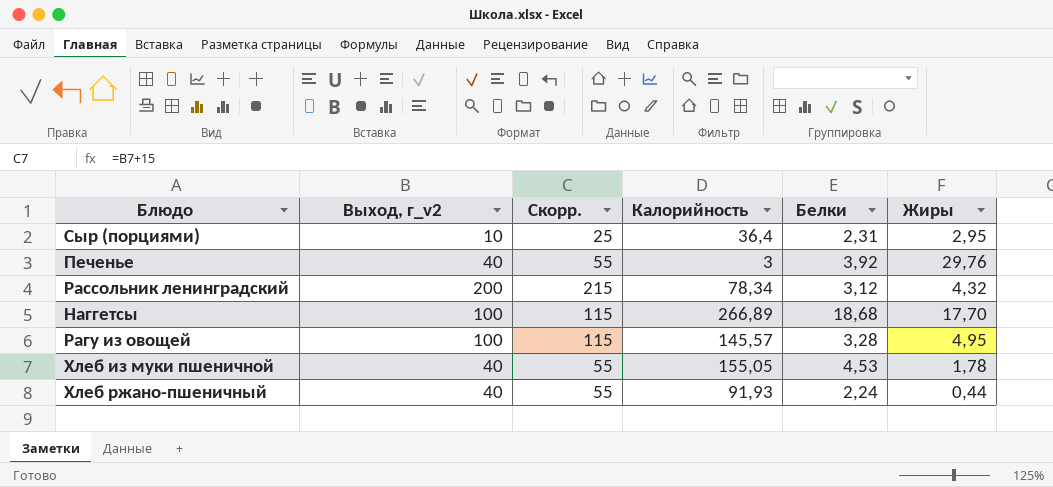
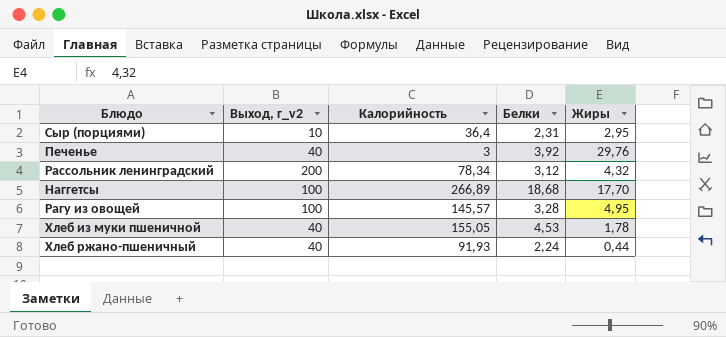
column Скорр. | formula: [Выход, г_v2] + 15 -> none

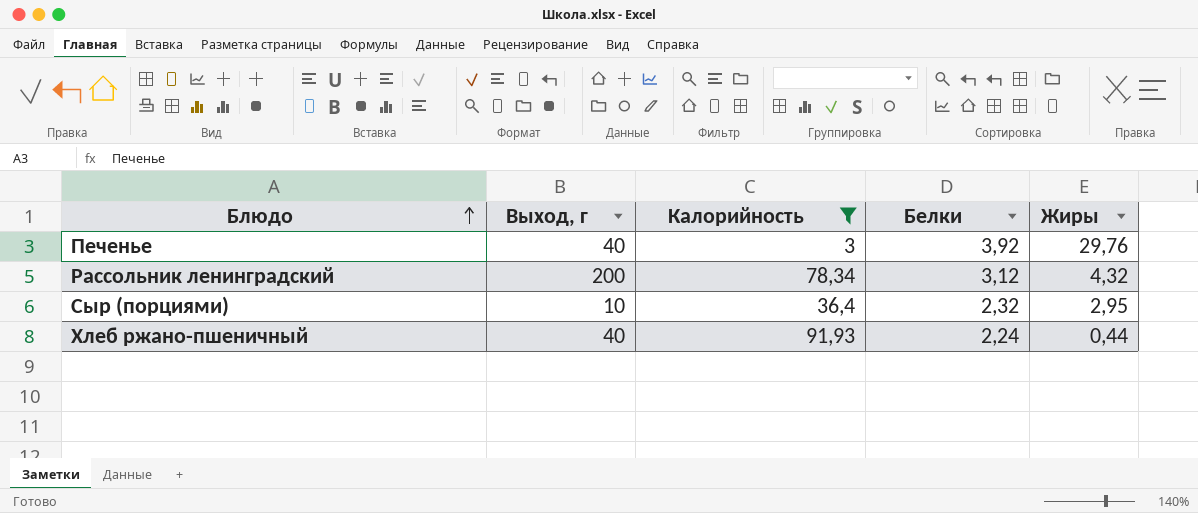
filter: none -> Калорийность <= 91,93
row order: none -> Блюдо ascending
column name: Выход, г_v2 -> Выход, г
Сыр (порциями) | Белки: 2,31 -> 2,32

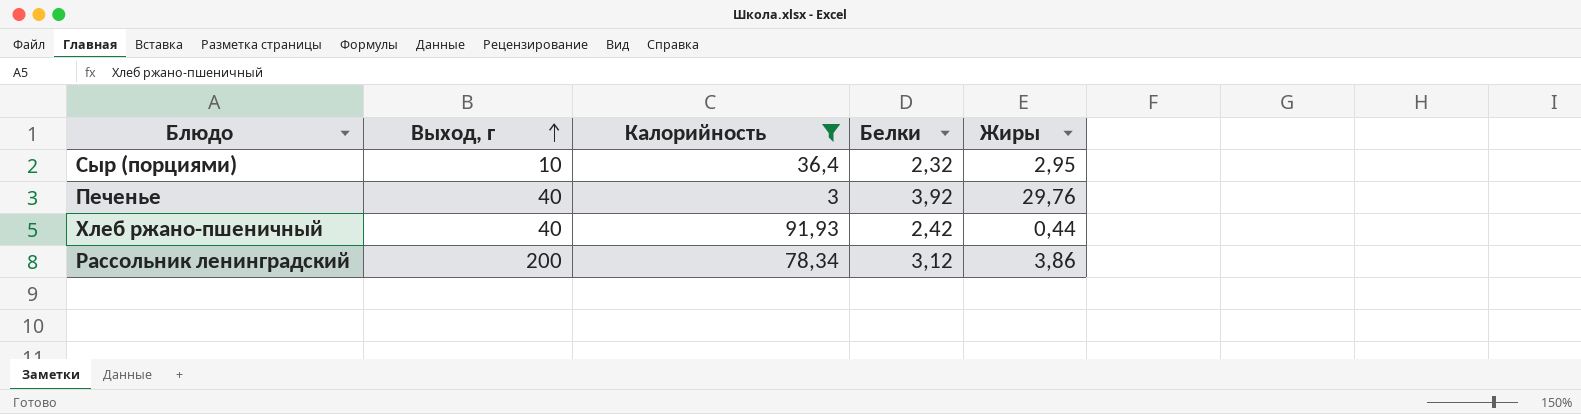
row order: Блюдо ascending -> Выход, г ascending
Хлеб ржано-пшеничный | Белки: 2,24 -> 2,42
Рассольник ленинградский | Жиры: 4,32 -> 3,86

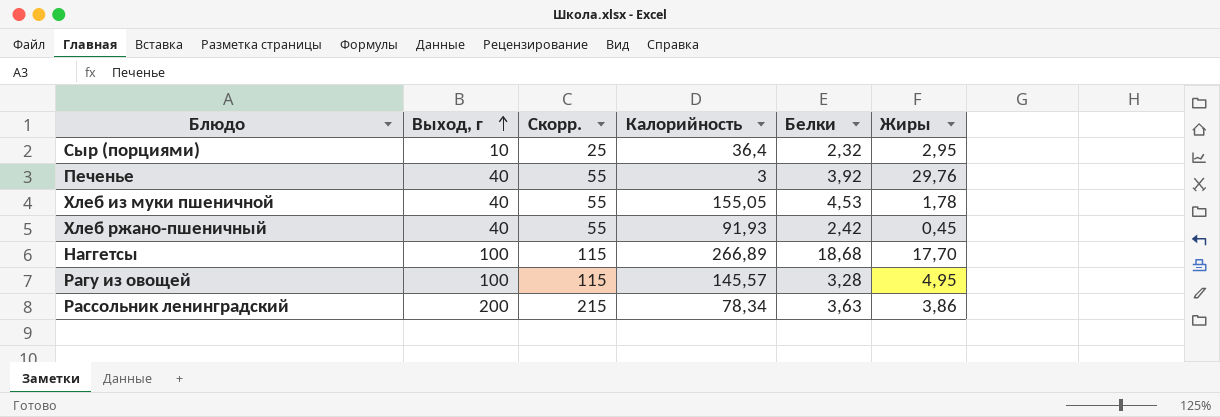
filter: Калорийность <= 91,93 -> none
column Скорр. | formula: none -> [Выход, г] + 15
Хлеб ржано-пшеничный | Жиры: 0,44 -> 0,45
Рассольник ленинградский | Белки: 3,12 -> 3,63

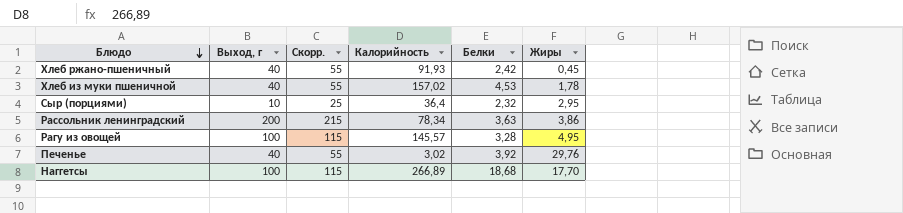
row order: Выход, г ascending -> Блюдо descending
Хлеб из муки пшеничной | Калорийность: 155,05 -> 157,02
Печенье | Калорийность: 3 -> 3,02

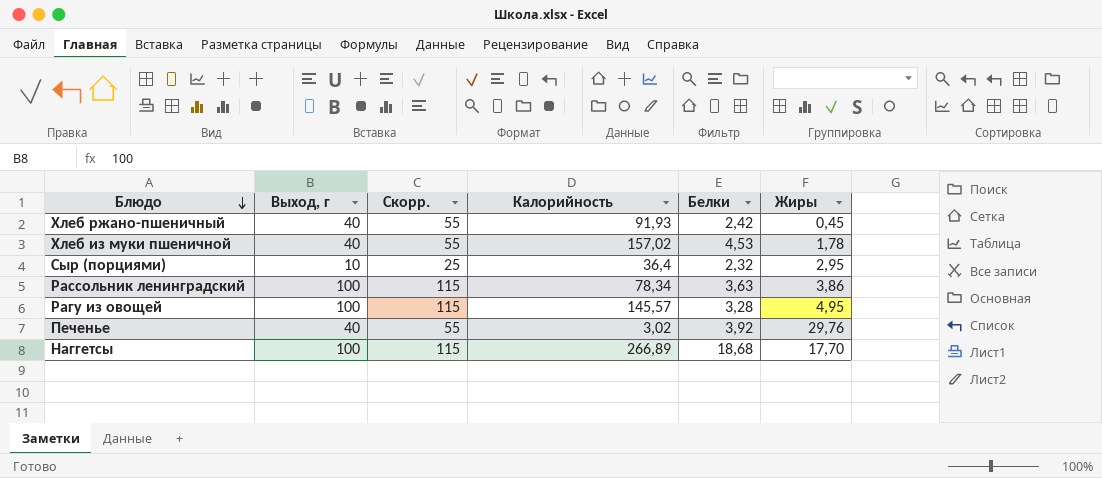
Рассольник ленинградский | Выход, г: 200 -> 100
Рассольник ленинградский | Скорр.: 215 -> 115

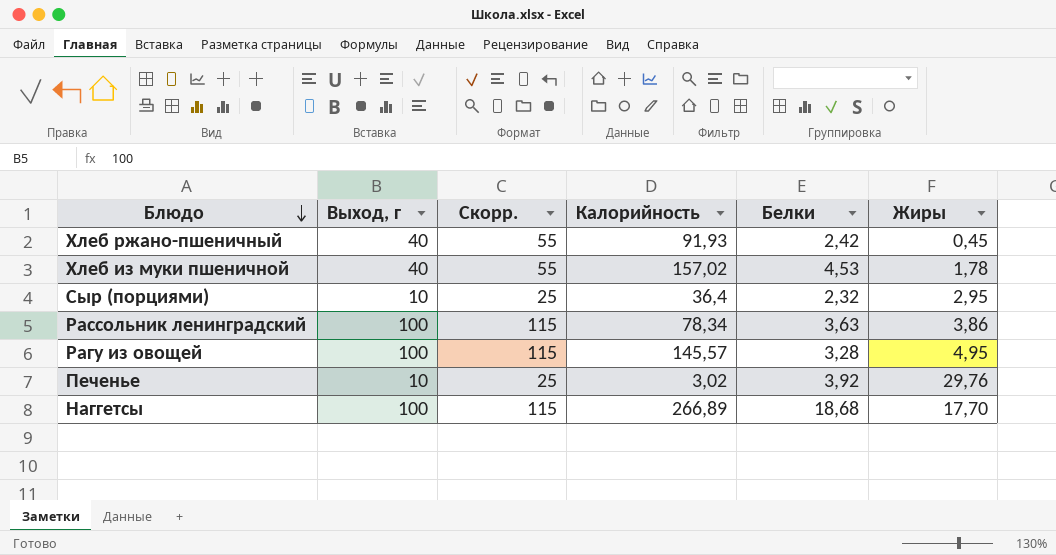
Печенье | Выход, г: 40 -> 10
Печенье | Скорр.: 55 -> 25

